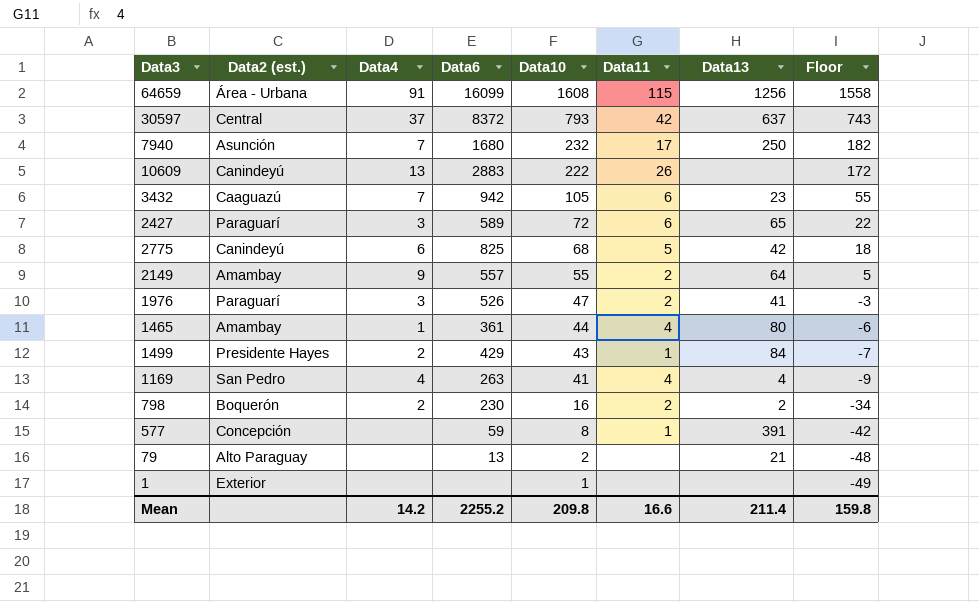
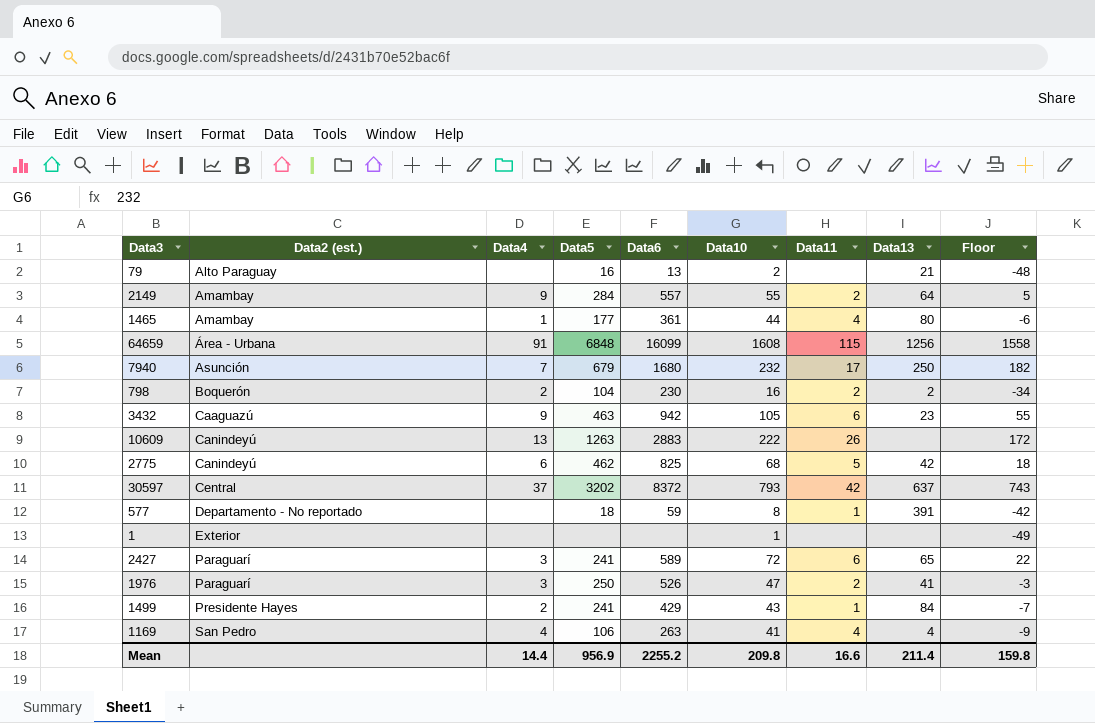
row order: Data10 descending -> Data2 (est.) ascending
column Data5 | position: none -> 4
3432 | Data4: 7 -> 9
577 | Data2 (est.): Concepción -> Departamento - No reportado
Mean | Data4: 14.2 -> 14.4

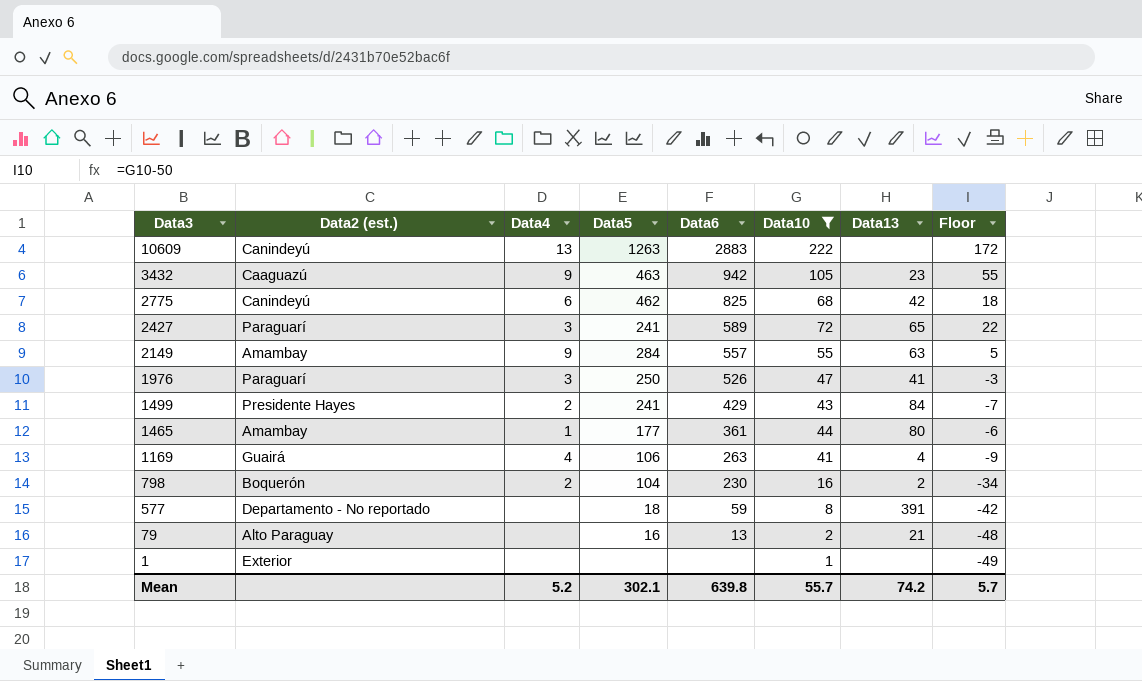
filter: none -> Data10 <= 222
row order: Data2 (est.) ascending -> Data3 descending
column Data11 | position: 7 -> none
2149 | Data13: 64 -> 63
1169 | Data2 (est.): San Pedro -> Guairá
Mean | Data4: 14.4 -> 5.2
Mean | Data5: 956.9 -> 302.1
Mean | Data6: 2255.2 -> 639.8
Mean | Data10: 209.8 -> 55.7
Mean | Data13: 211.4 -> 74.2
Mean | Floor: 159.8 -> 5.7

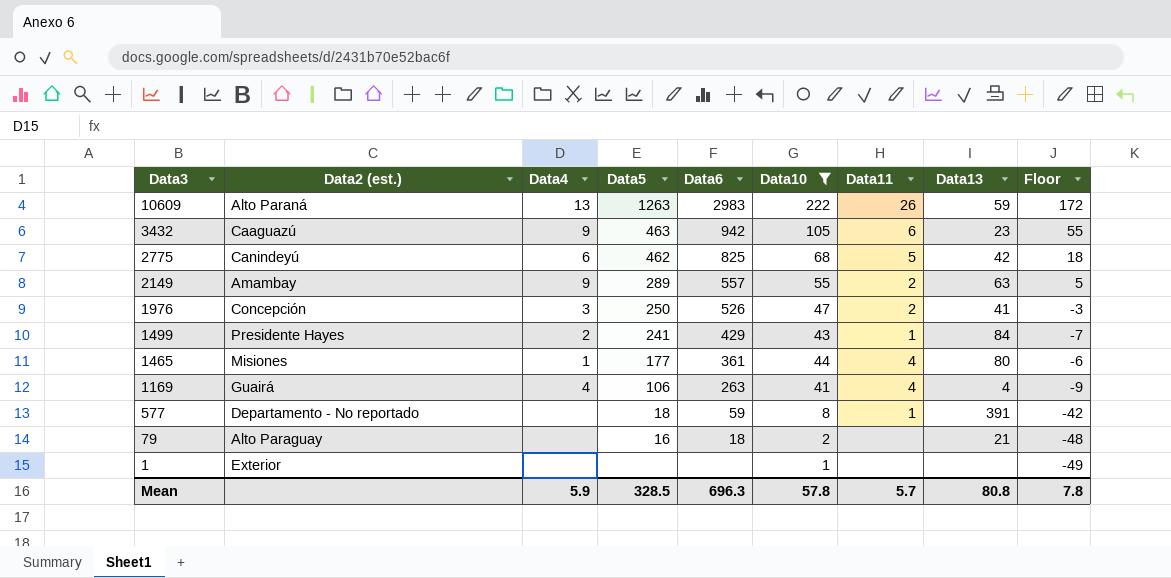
column Data11 | position: none -> 7
row 2427: Paraguarí | 3 | 241 | 589 | 72 | 65 | 22 -> none
row 798: Boquerón | 2 | 104 | 230 | 16 | 2 | -34 -> none
10609 | Data2 (est.): Canindeyú -> Alto Paraná
10609 | Data6: 2883 -> 2983
10609 | Data13: none -> 59
2149 | Data5: 284 -> 289
1976 | Data2 (est.): Paraguarí -> Concepción
1465 | Data2 (est.): Amambay -> Misiones
79 | Data6: 13 -> 18
Mean | Data4: 5.2 -> 5.9
Mean | Data5: 302.1 -> 328.5
Mean | Data6: 639.8 -> 696.3
Mean | Data10: 55.7 -> 57.8
Mean | Data13: 74.2 -> 80.8
Mean | Floor: 5.7 -> 7.8

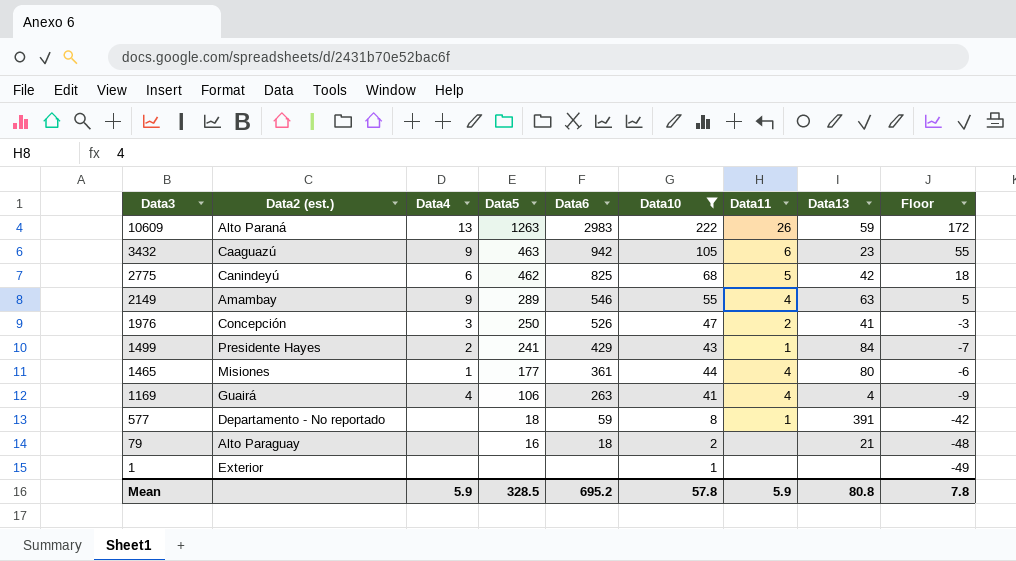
2149 | Data6: 557 -> 546
2149 | Data11: 2 -> 4
Mean | Data6: 696.3 -> 695.2
Mean | Data11: 5.7 -> 5.9

